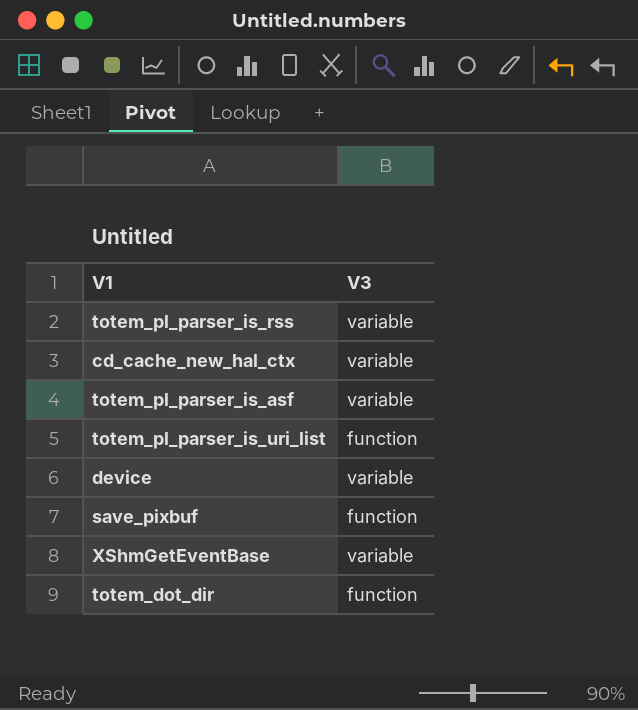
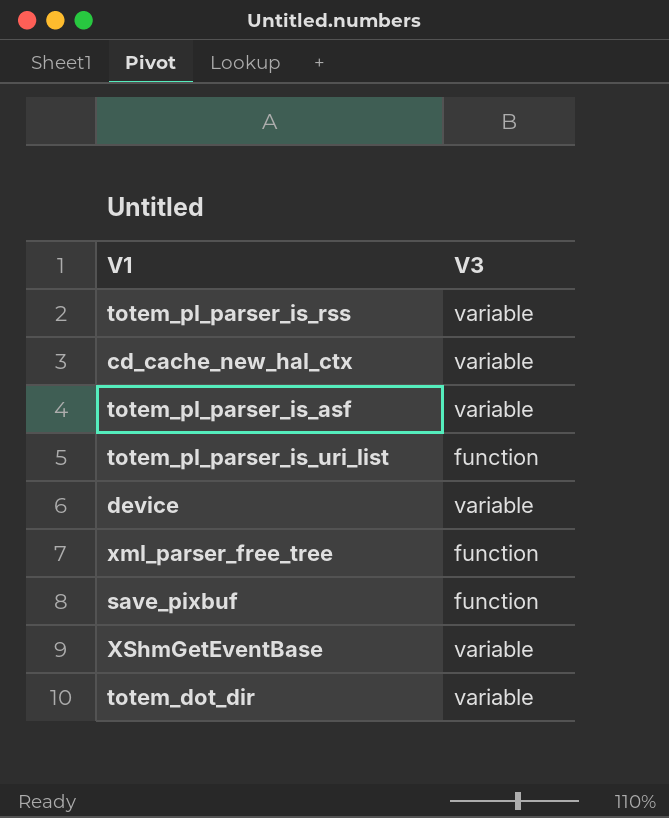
row xml_parser_free_tree: none -> function
totem_dot_dir | V3: function -> variable

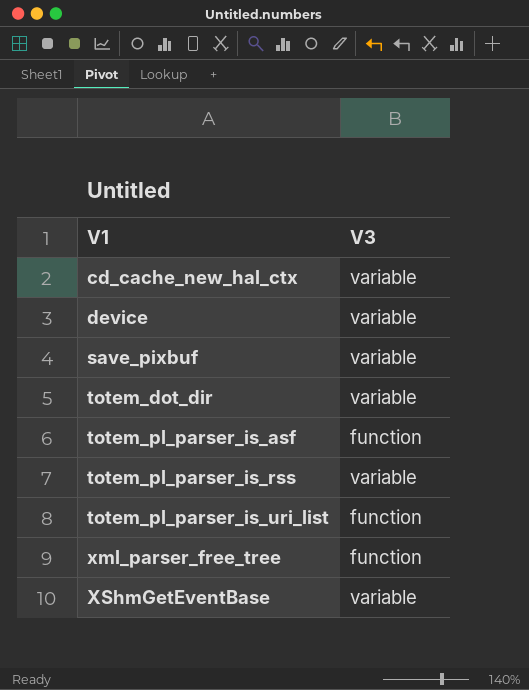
row order: none -> V1 ascending
save_pixbuf | V3: function -> variable
totem_pl_parser_is_asf | V3: variable -> function

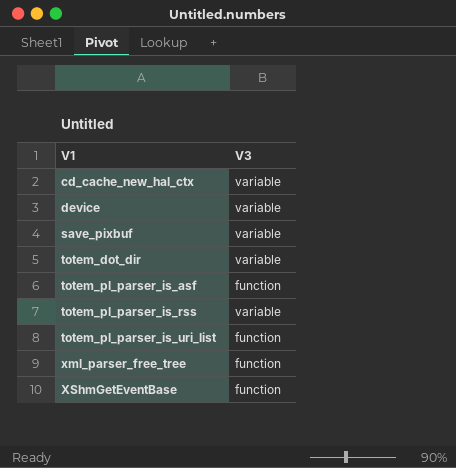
XShmGetEventBase | V3: variable -> function

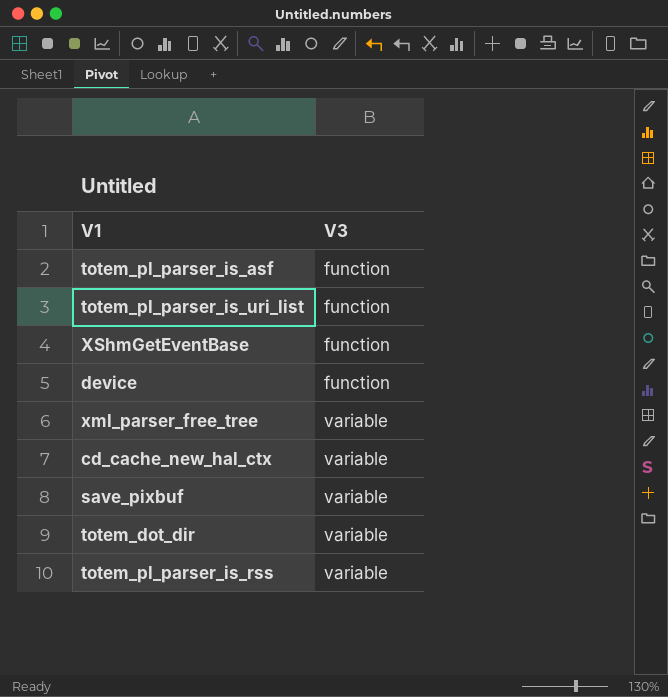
row order: V1 ascending -> V3 ascending
device | V3: variable -> function
xml_parser_free_tree | V3: function -> variable

